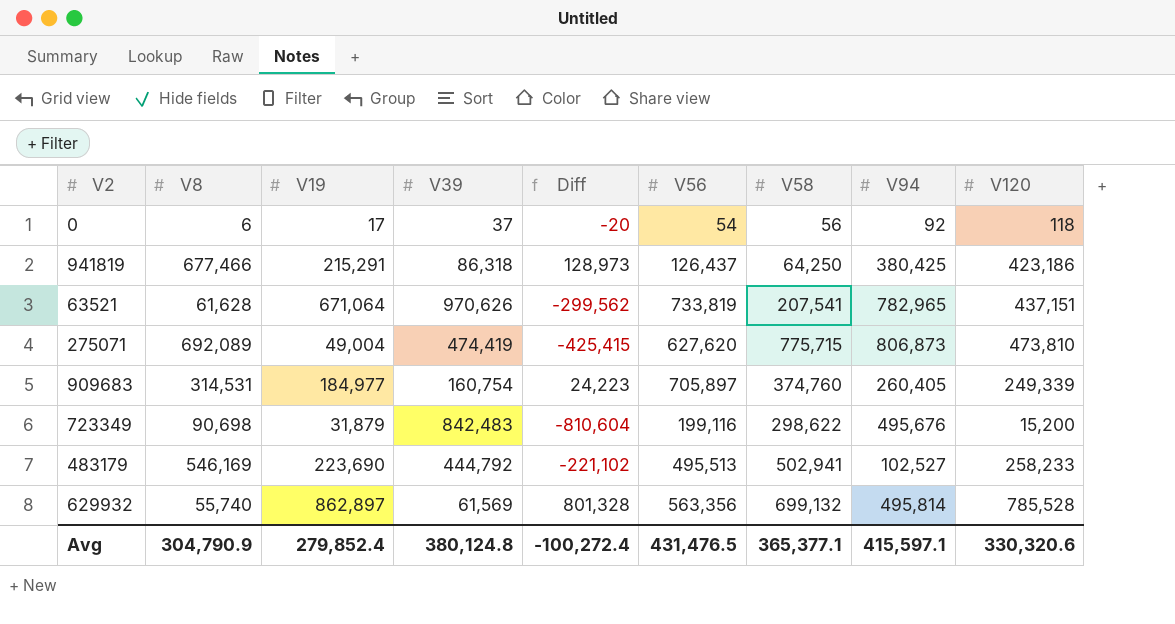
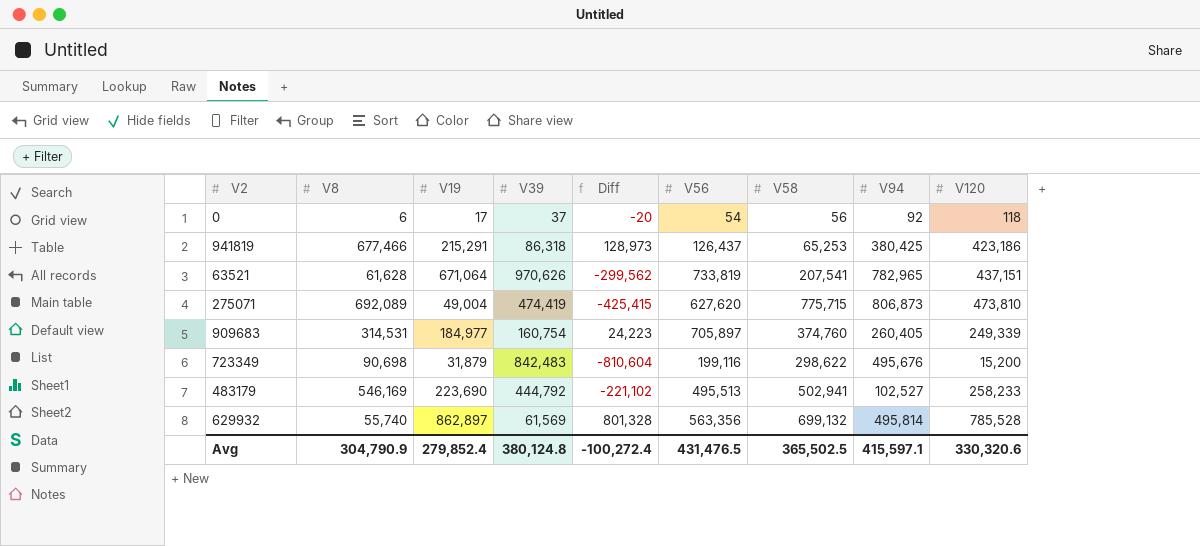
941819 | V58: 64,250 -> 65,253
Avg | V58: 365,377.1 -> 365,502.5

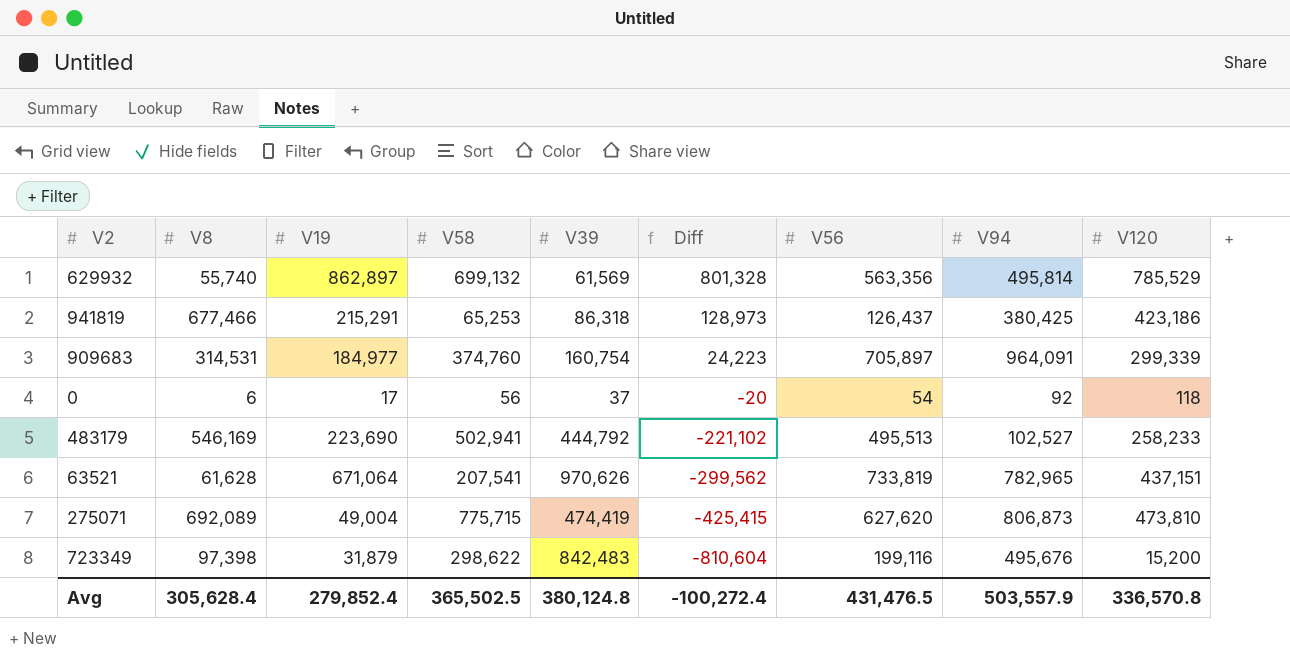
row order: none -> Diff descending
column V58 | position: 7 -> 4
629932 | V120: 785,528 -> 785,529
909683 | V94: 260,405 -> 964,091
909683 | V120: 249,339 -> 299,339
723349 | V8: 90,698 -> 97,398
Avg | V8: 304,790.9 -> 305,628.4
Avg | V94: 415,597.1 -> 503,557.9
Avg | V120: 330,320.6 -> 336,570.8

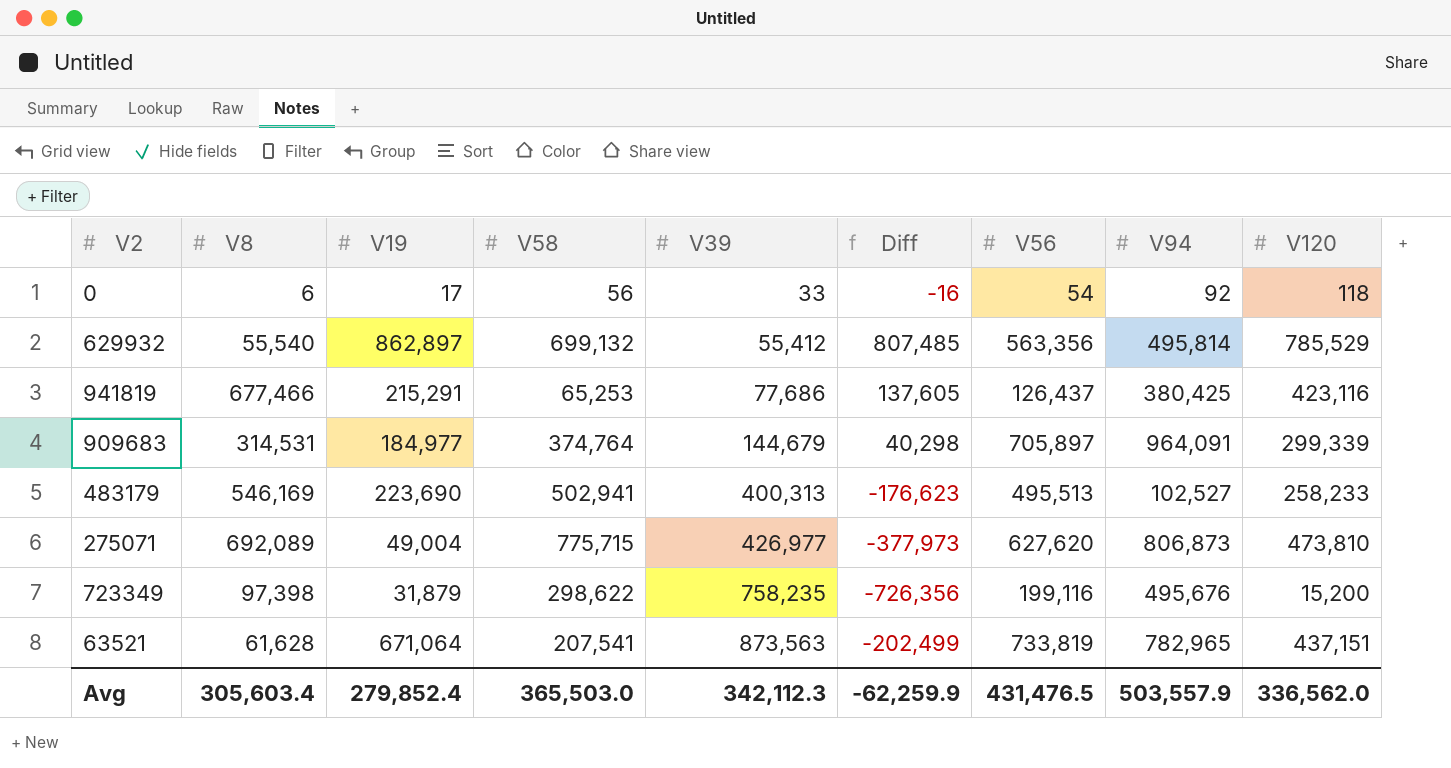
row order: Diff descending -> V39 ascending
0 | V39: 37 -> 33
0 | Diff: -20 -> -16
629932 | V8: 55,740 -> 55,540
629932 | V39: 61,569 -> 55,412
629932 | Diff: 801,328 -> 807,485
941819 | V39: 86,318 -> 77,686
941819 | Diff: 128,973 -> 137,605
941819 | V120: 423,186 -> 423,116
909683 | V58: 374,760 -> 374,764
909683 | V39: 160,754 -> 144,679
909683 | Diff: 24,223 -> 40,298
483179 | V39: 444,792 -> 400,313
483179 | Diff: -221,102 -> -176,623
275071 | V39: 474,419 -> 426,977
275071 | Diff: -425,415 -> -377,973
723349 | V39: 842,483 -> 758,235
723349 | Diff: -810,604 -> -726,356
63521 | V39: 970,626 -> 873,563
63521 | Diff: -299,562 -> -202,499
Avg | V8: 305,628.4 -> 305,603.4
Avg | V58: 365,502.5 -> 365,503.0
Avg | V39: 380,124.8 -> 342,112.3
Avg | Diff: -100,272.4 -> -62,259.9
Avg | V120: 336,570.8 -> 336,562.0

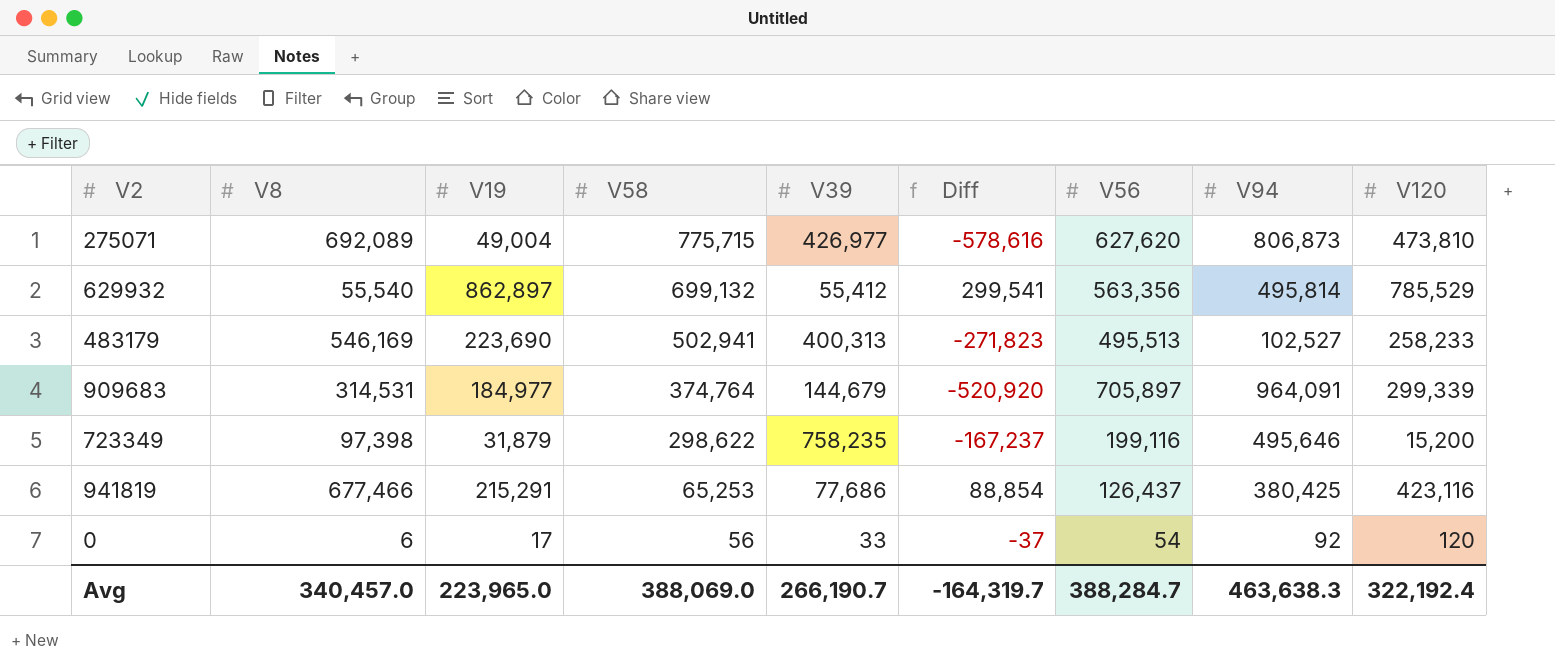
row order: V39 ascending -> V58 descending
column Diff | formula: [V19] - [V39] -> [V19] - [V56]
row 63521: 61,628 | 671,064 | 207,541 | 873,563 | -202,499 | 733,819 | 782,965 | 437,151 -> none
723349 | V94: 495,676 -> 495,646
0 | V120: 118 -> 120
Avg | V8: 305,603.4 -> 340,457.0
Avg | V19: 279,852.4 -> 223,965.0
Avg | V58: 365,503.0 -> 388,069.0
Avg | V39: 342,112.3 -> 266,190.7
Avg | Diff: -62,259.9 -> -164,319.7
Avg | V56: 431,476.5 -> 388,284.7
Avg | V94: 503,557.9 -> 463,638.3
Avg | V120: 336,562.0 -> 322,192.4

